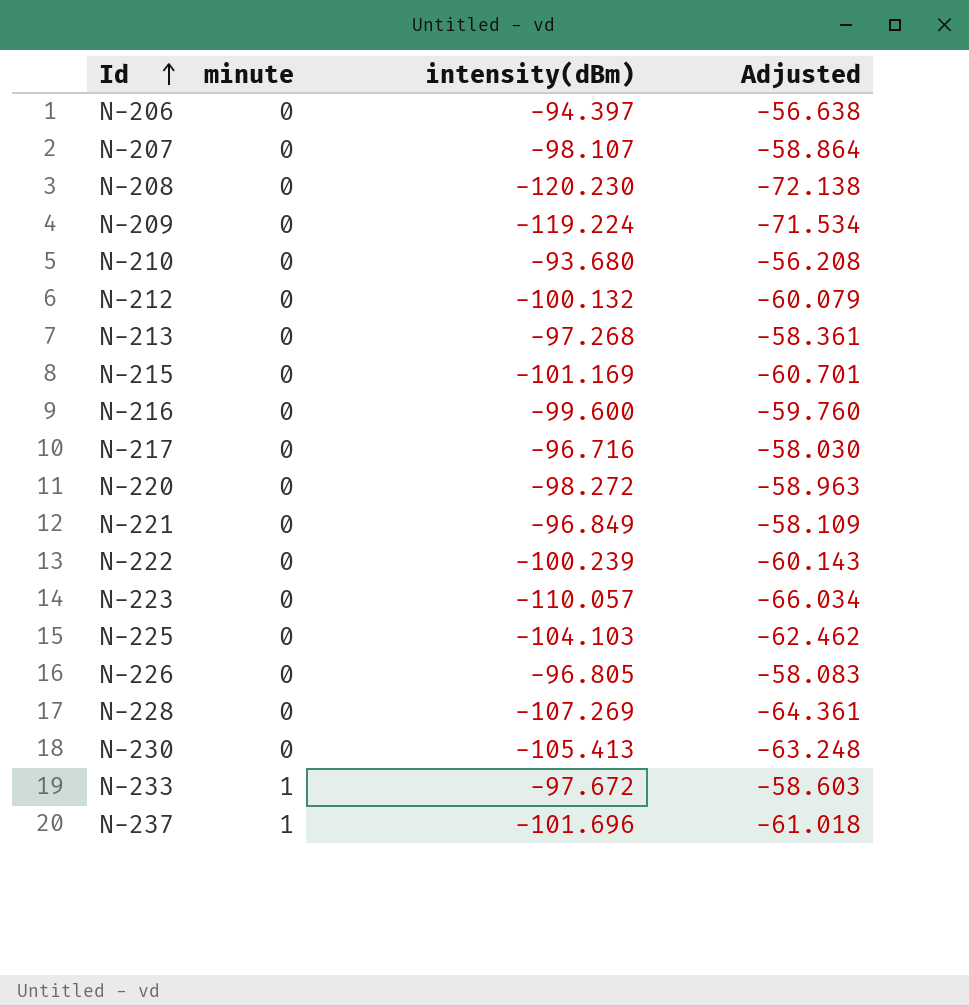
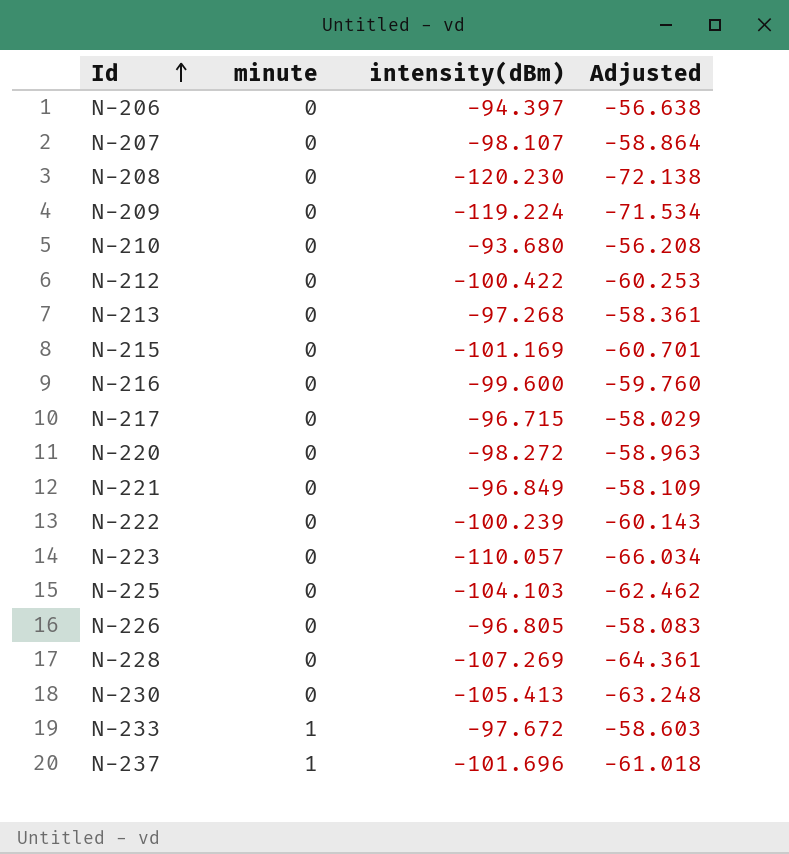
N-212 | intensity(dBm): -100.132 -> -100.422
N-212 | Adjusted: -60.079 -> -60.253
N-217 | intensity(dBm): -96.716 -> -96.715
N-217 | Adjusted: -58.030 -> -58.029

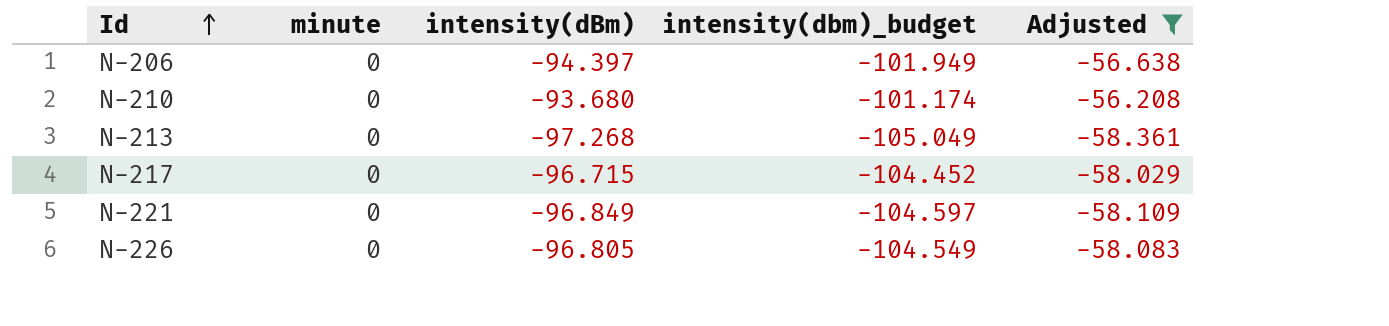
filter: none -> Adjusted >= -58.361
column intensity(dbm)_budget | formula: none -> [intensity(dBm)] * 1.08

